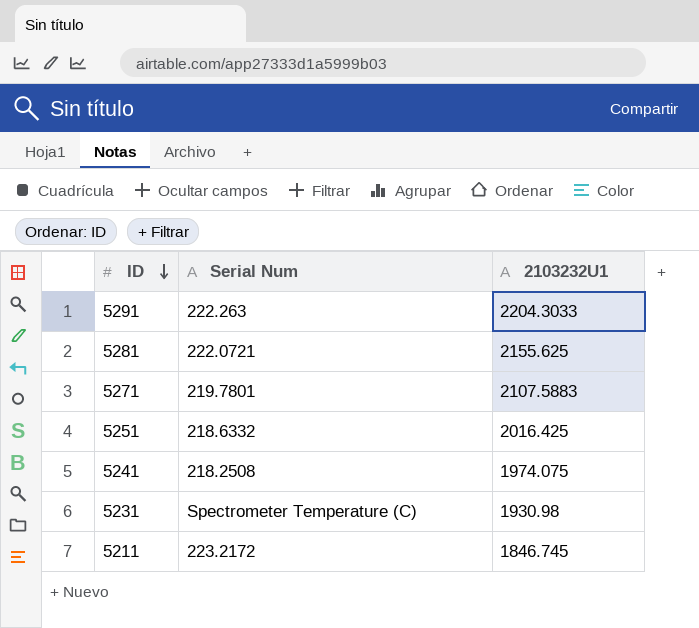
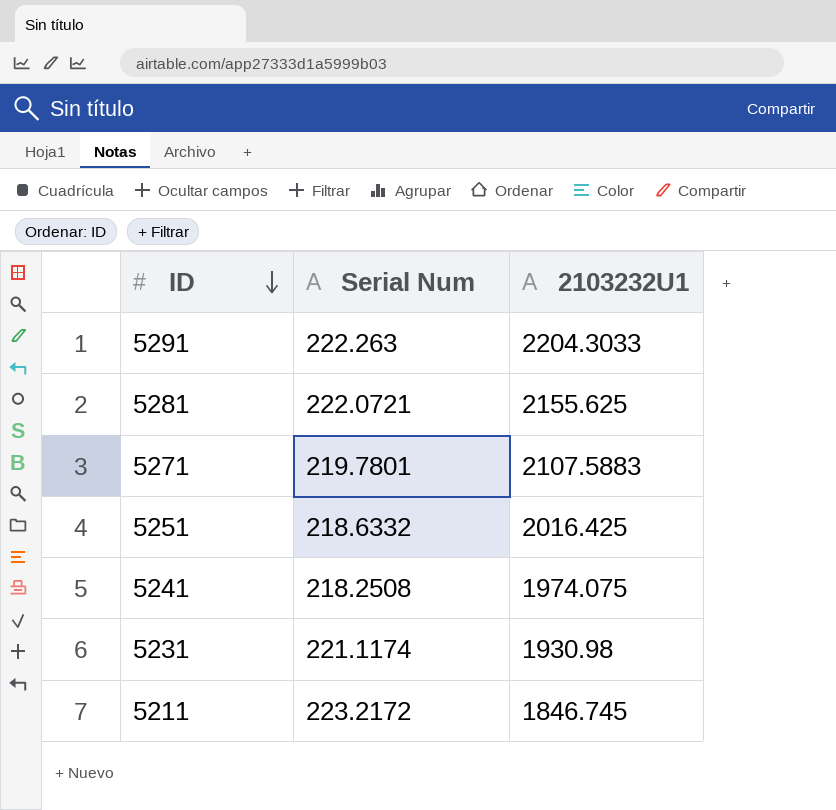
5231 | Serial Num: Spectrometer Temperature (C) -> 221.1174

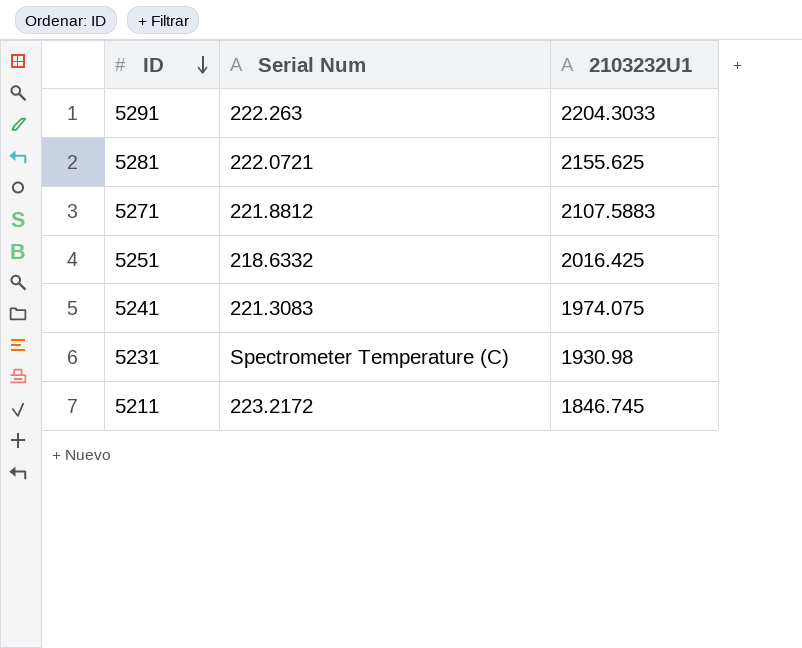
5271 | Serial Num: 219.7801 -> 221.8812
5241 | Serial Num: 218.2508 -> 221.3083
5231 | Serial Num: 221.1174 -> Spectrometer Temperature (C)

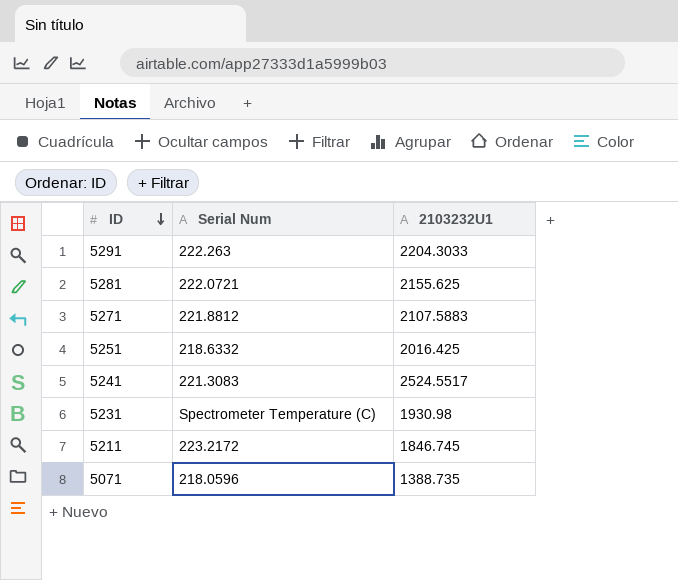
5241 | 2103232U1: 1974.075 -> 2524.5517
row 5071: none -> 218.0596 | 1388.735

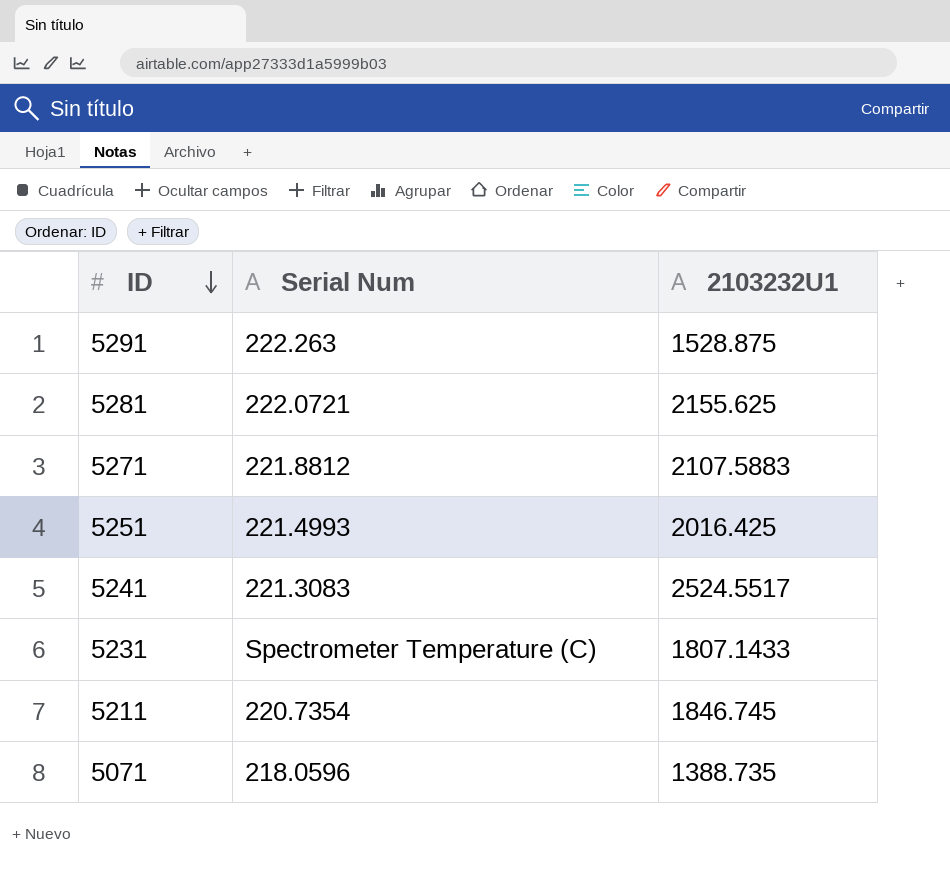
5291 | 2103232U1: 2204.3033 -> 1528.875
5251 | Serial Num: 218.6332 -> 221.4993
5231 | 2103232U1: 1930.98 -> 1807.1433
5211 | Serial Num: 223.2172 -> 220.7354

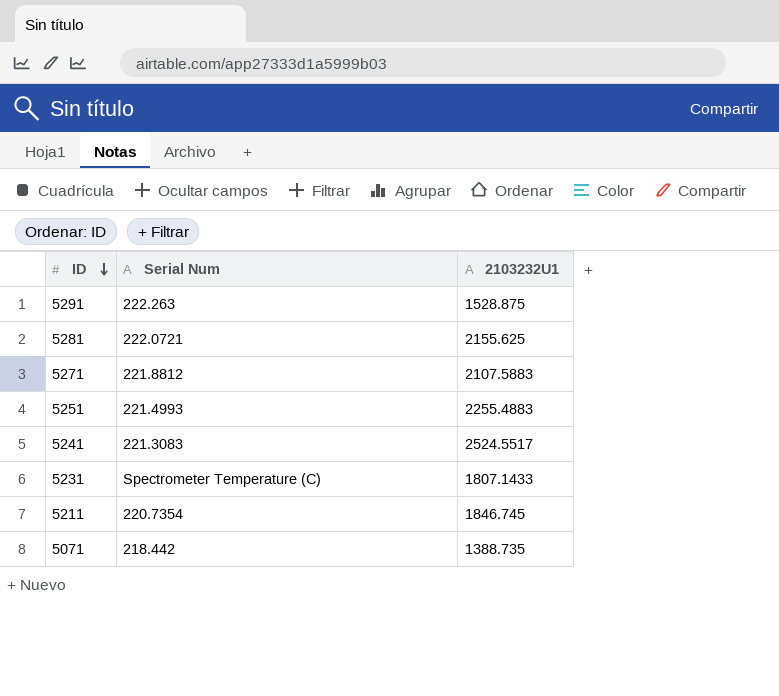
5251 | 2103232U1: 2016.425 -> 2255.4883
5071 | Serial Num: 218.0596 -> 218.442

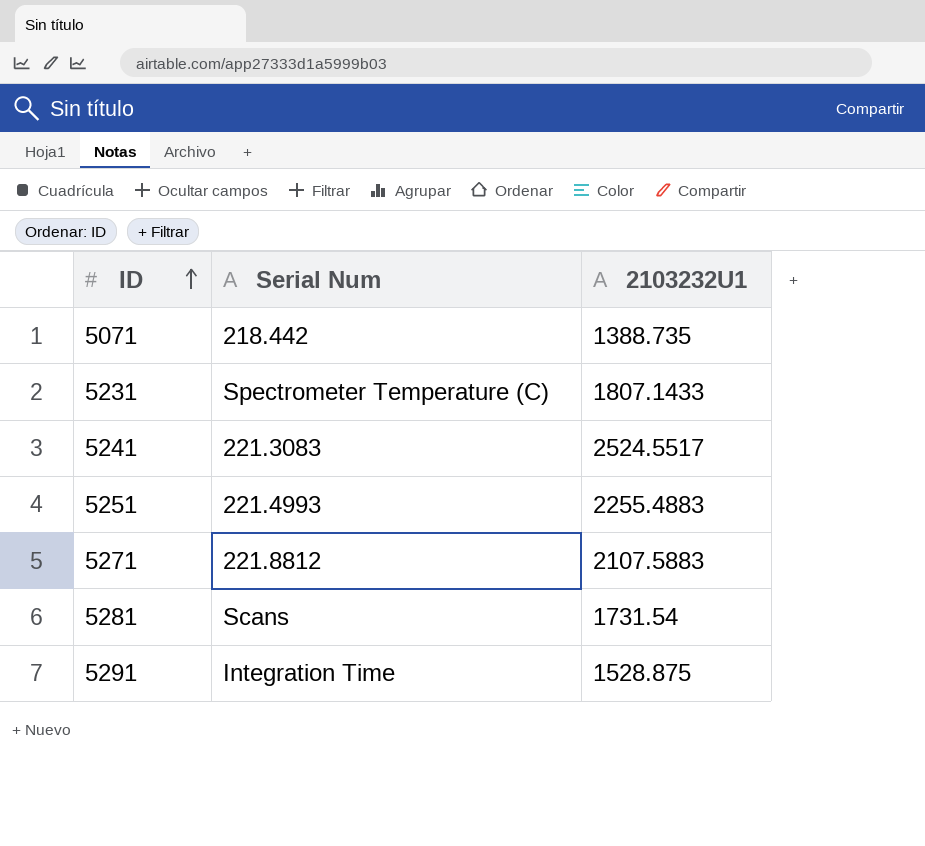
row order: ID descending -> ID ascending
row 5211: 220.7354 | 1846.745 -> none
5281 | Serial Num: 222.0721 -> Scans
5281 | 2103232U1: 2155.625 -> 1731.54
5291 | Serial Num: 222.263 -> Integration Time

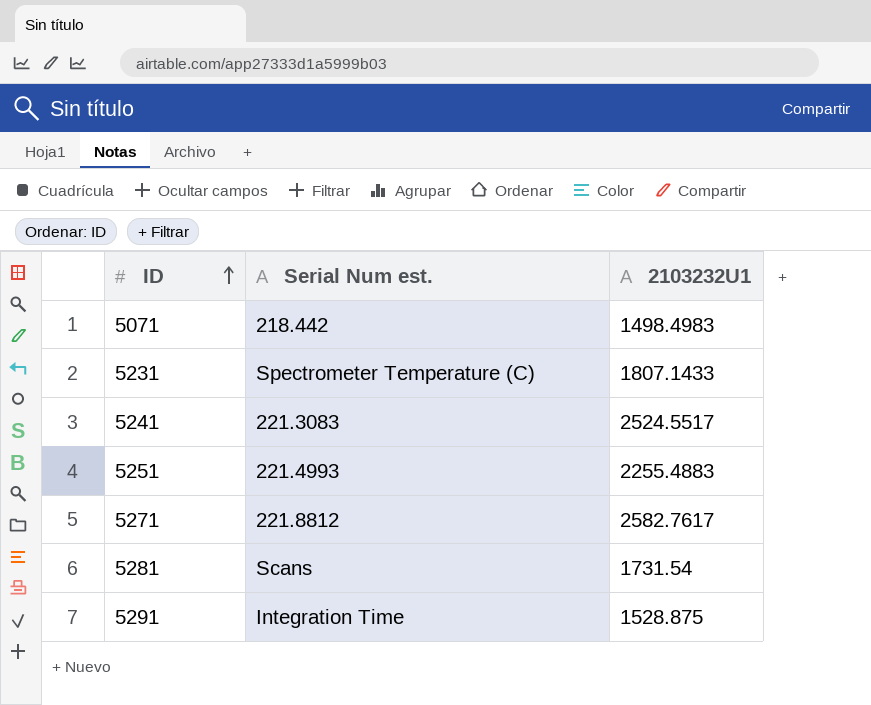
column name: Serial Num -> Serial Num est.
5071 | 2103232U1: 1388.735 -> 1498.4983
5271 | 2103232U1: 2107.5883 -> 2582.7617

